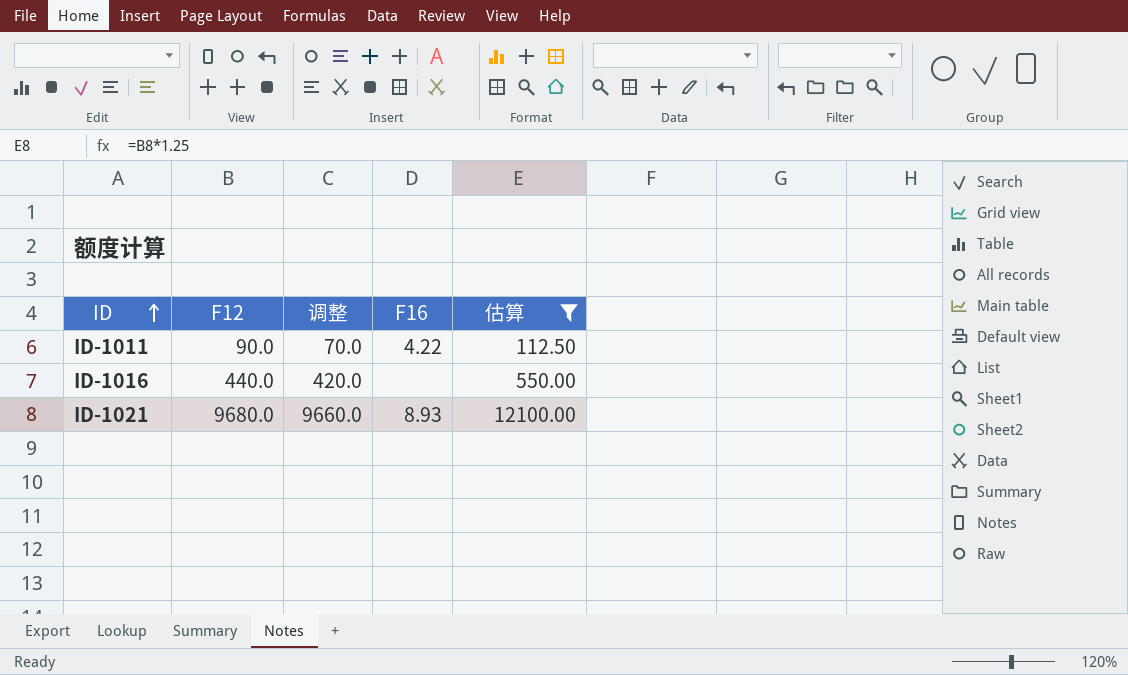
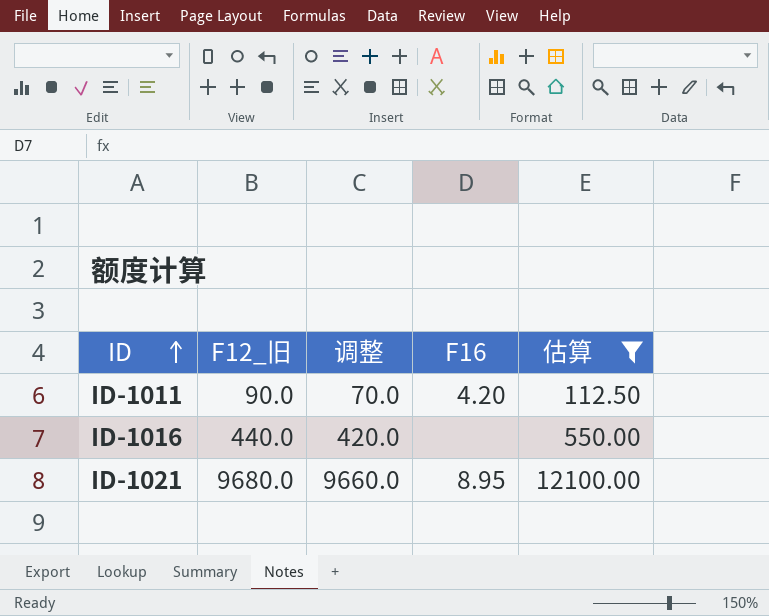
column name: F12 -> F12_旧
ID-1011 | F16: 4.22 -> 4.20
ID-1021 | F16: 8.93 -> 8.95

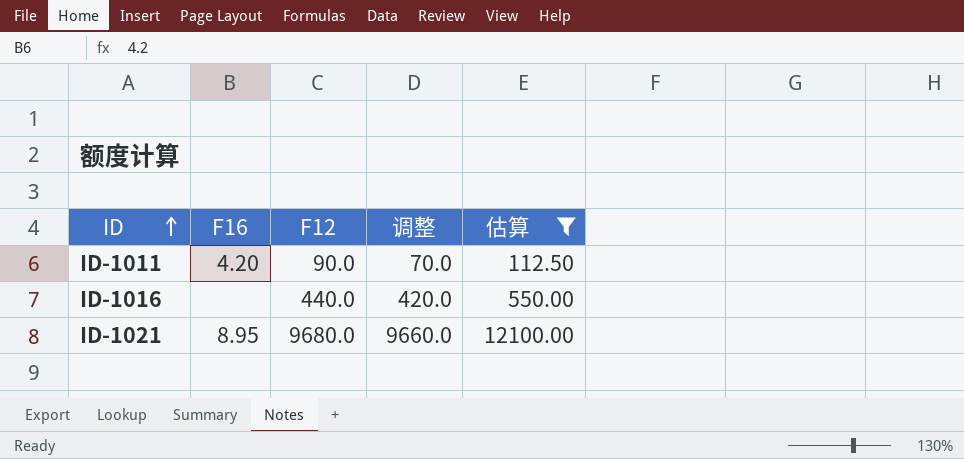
column F16 | position: 4 -> 2
column name: F12_旧 -> F12

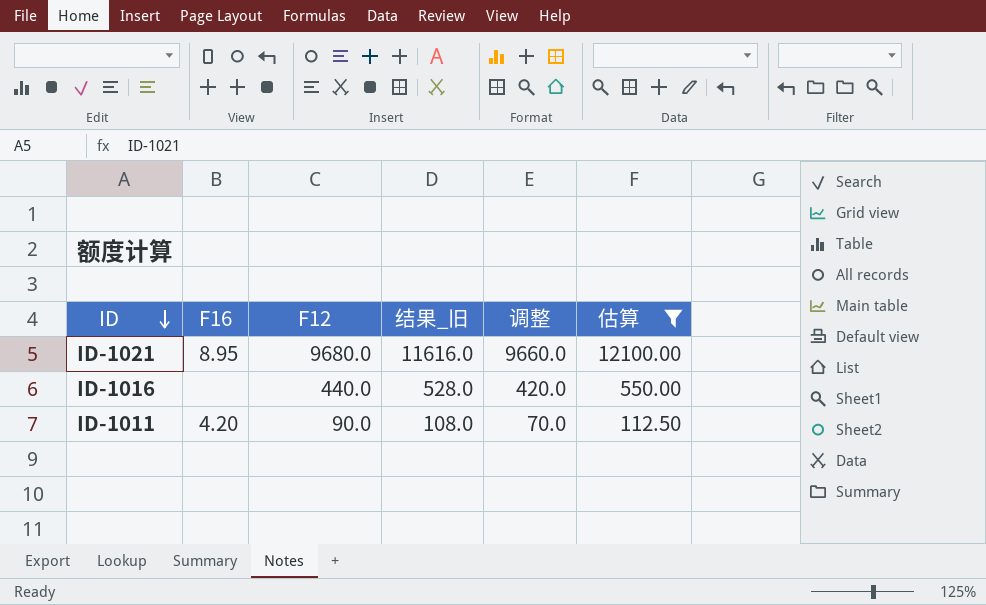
row order: ID ascending -> ID descending
column 结果_旧 | formula: none -> [F12] * 1.2

